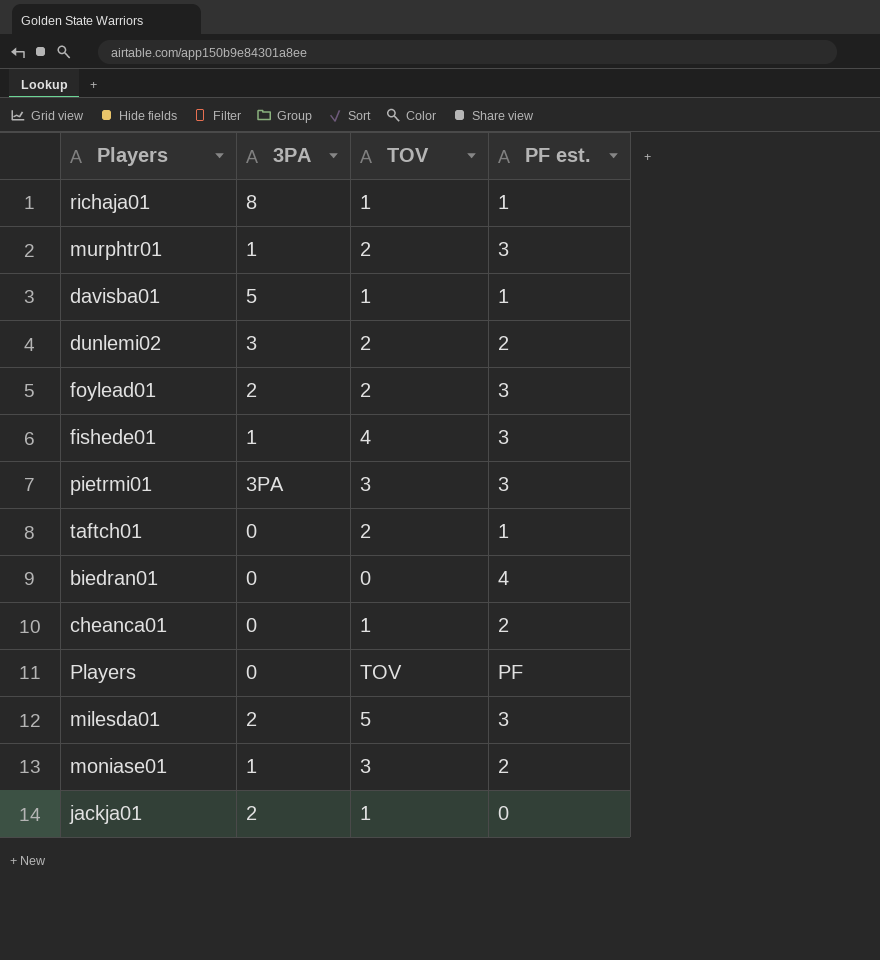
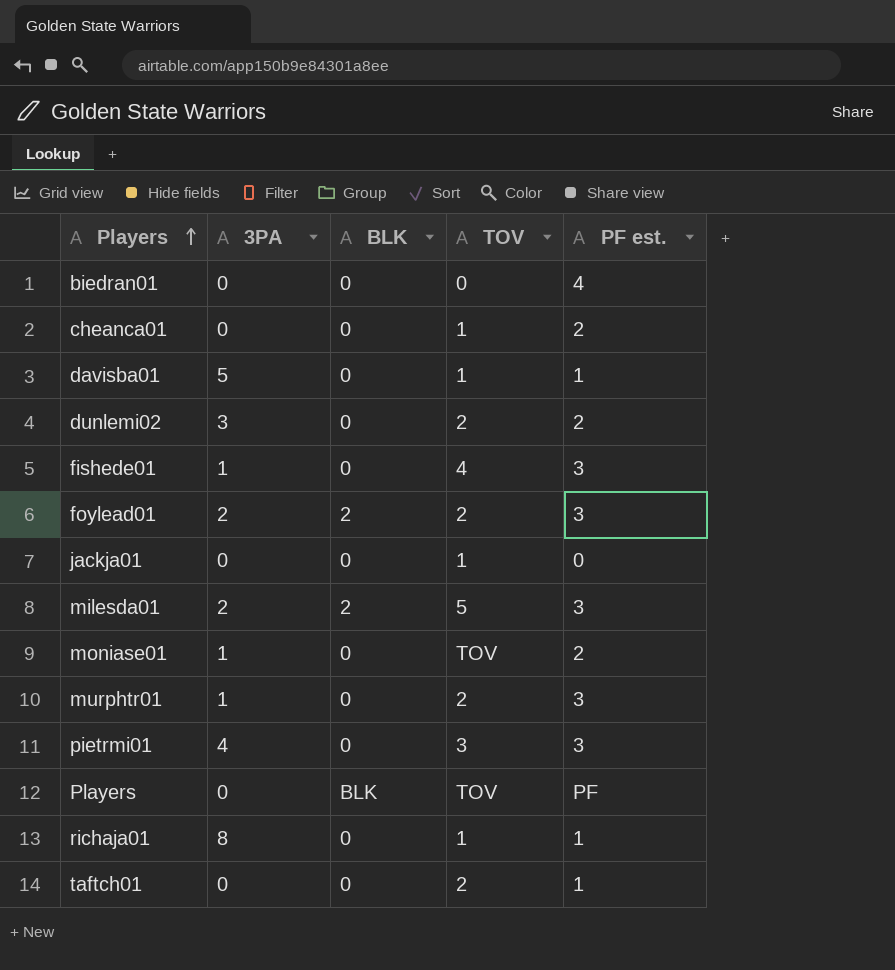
row order: none -> Players ascending
column BLK | position: none -> 3
jackja01 | 3PA: 2 -> 0
moniase01 | TOV: 3 -> TOV
pietrmi01 | 3PA: 3PA -> 4

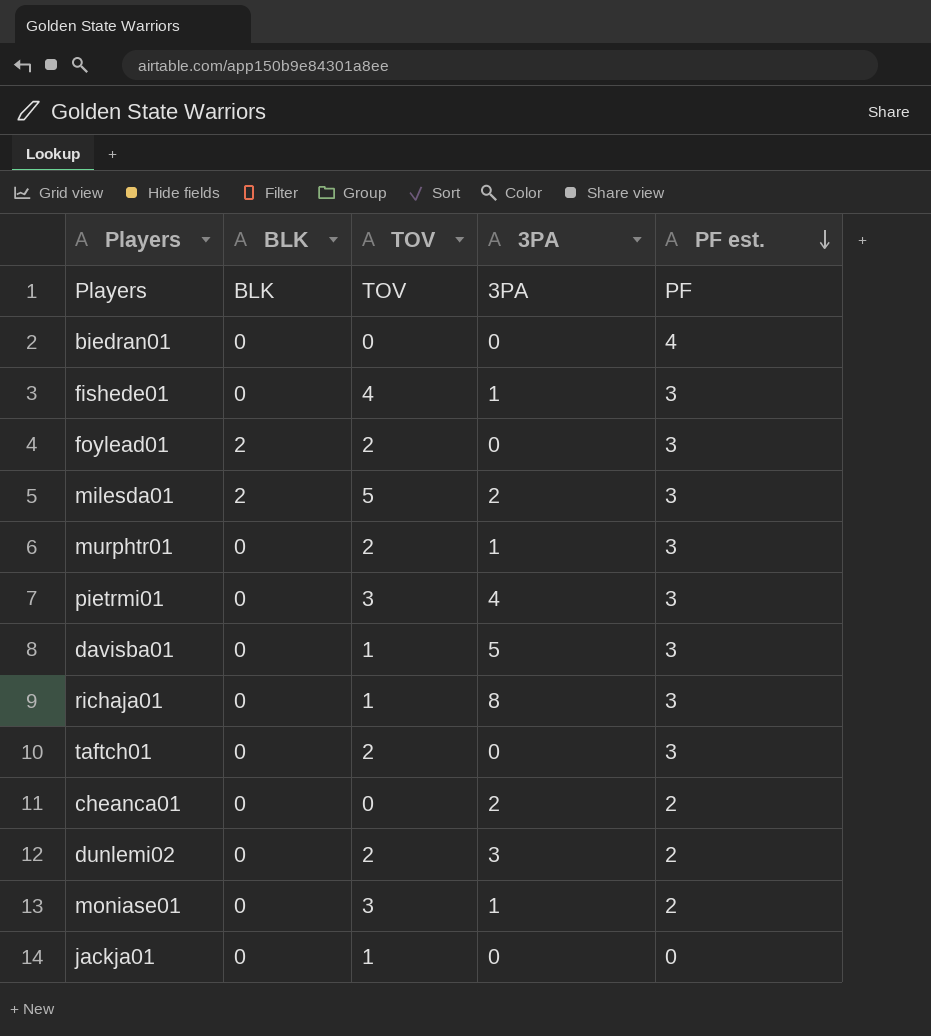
row order: Players ascending -> PF est. descending
column 3PA | position: 2 -> 4
Players | 3PA: 0 -> 3PA
foylead01 | 3PA: 2 -> 0
davisba01 | PF est.: 1 -> 3
richaja01 | PF est.: 1 -> 3
taftch01 | PF est.: 1 -> 3
cheanca01 | TOV: 1 -> 0
cheanca01 | 3PA: 0 -> 2
moniase01 | TOV: TOV -> 3

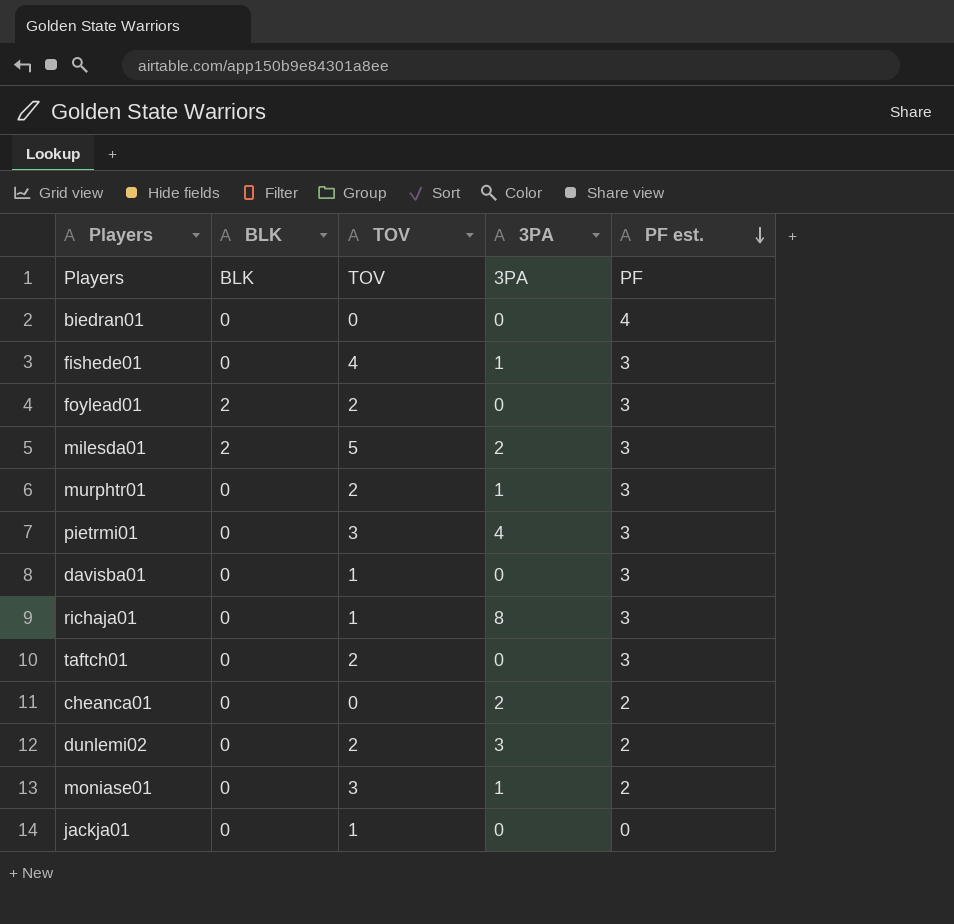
davisba01 | 3PA: 5 -> 0

